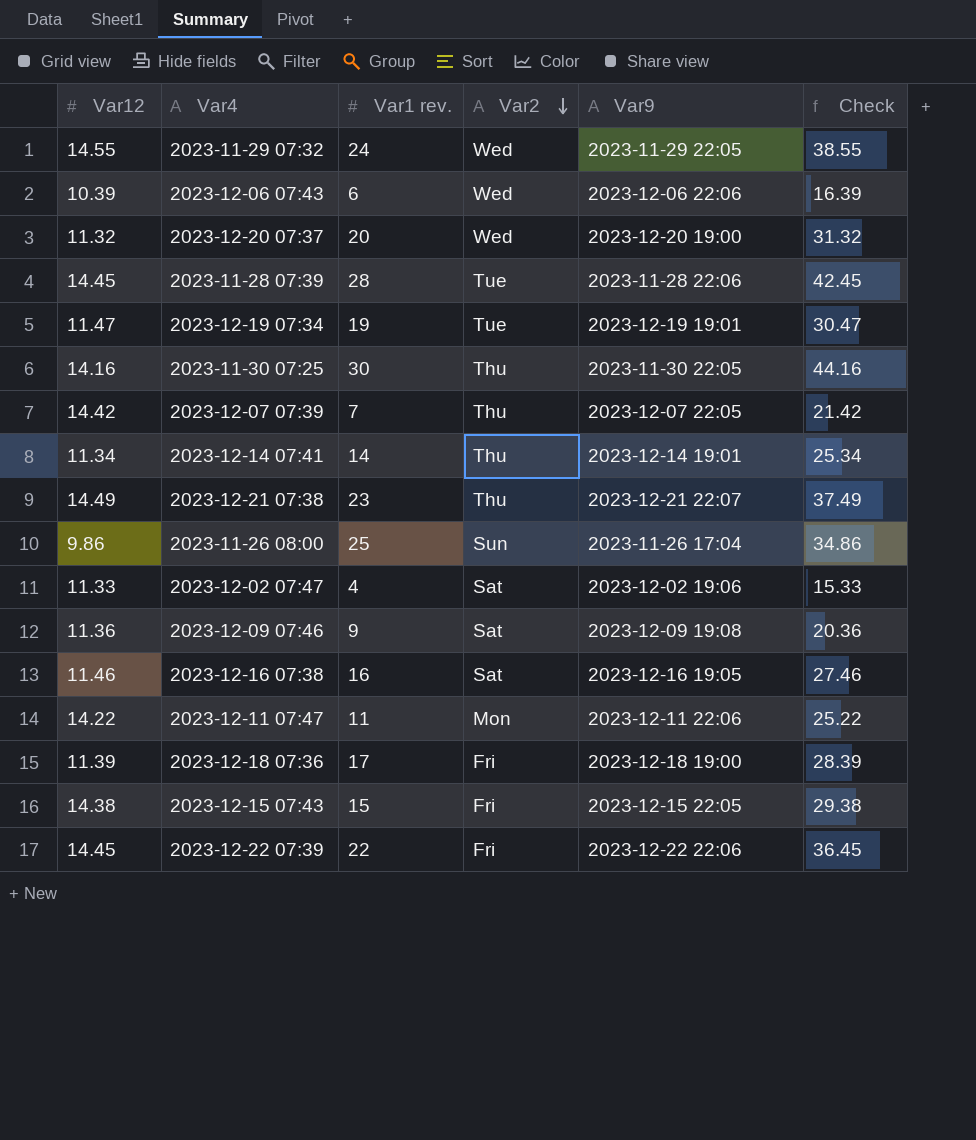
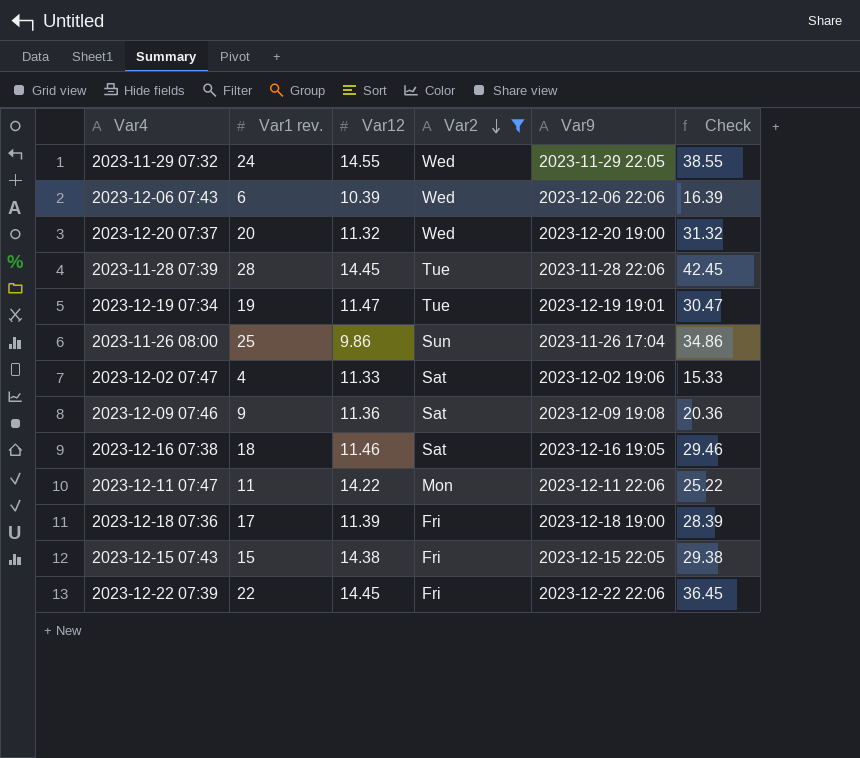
filter: none -> Var2 != Thu
column Var12 | position: 1 -> 3
2023-12-16 07:38 | Var1 rev.: 16 -> 18
2023-12-16 07:38 | Check: 27.46 -> 29.46

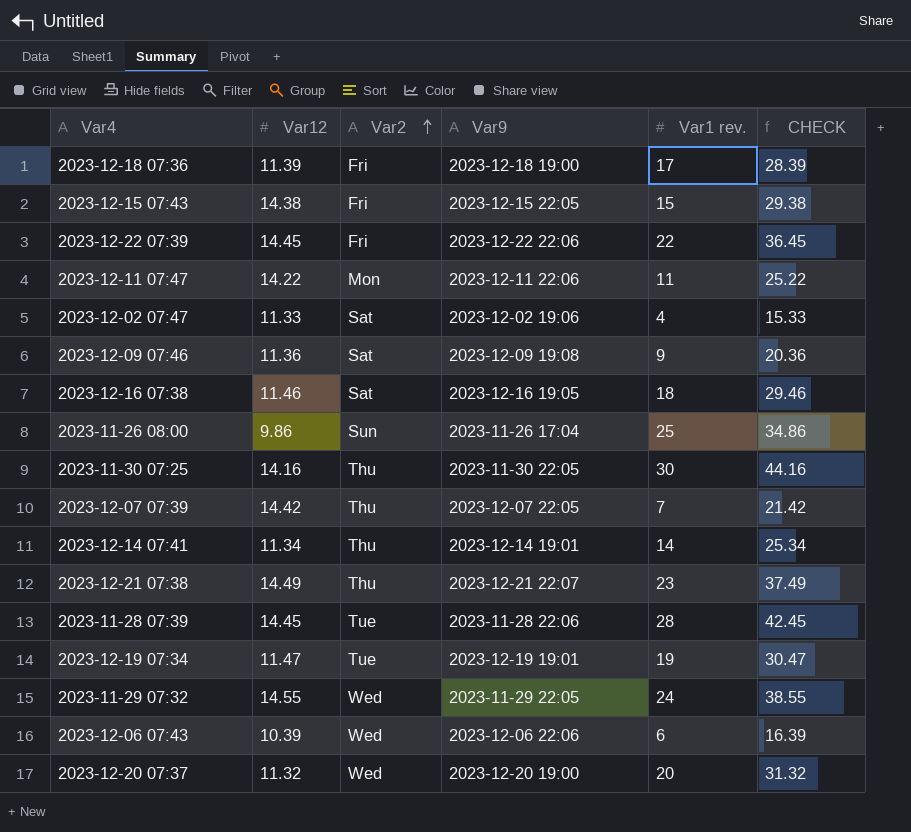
filter: Var2 != Thu -> none
row order: Var2 descending -> Var2 ascending
column Var1 rev. | position: 2 -> 5
column name: Check -> CHECK

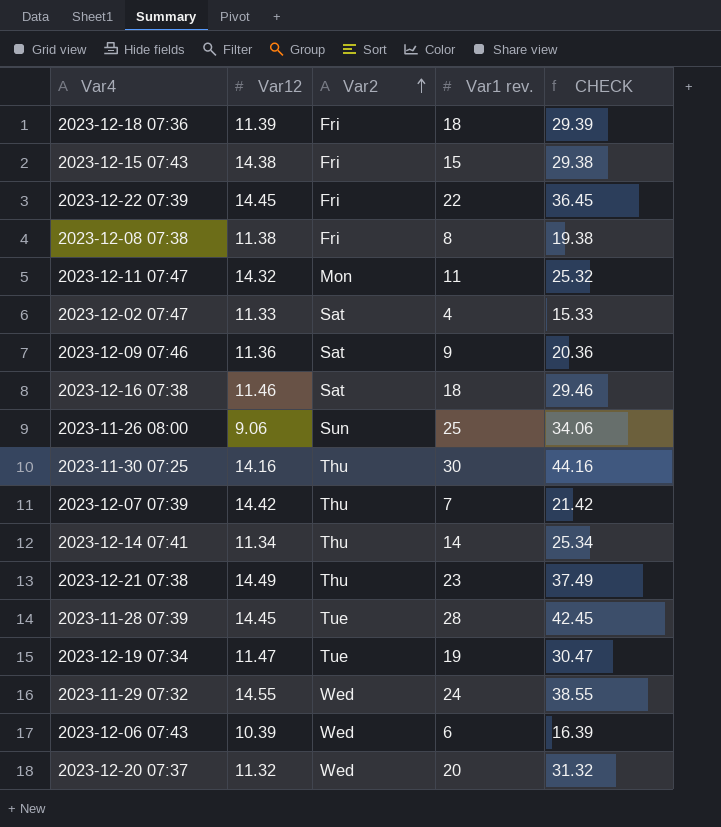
column Var9 | position: 4 -> none
2023-12-18 07:36 | Var1 rev.: 17 -> 18
2023-12-18 07:36 | CHECK: 28.39 -> 29.39
row 2023-12-08 07:38: none -> 11.38 | Fri | 8 | 19.38
2023-12-11 07:47 | Var12: 14.22 -> 14.32
2023-12-11 07:47 | CHECK: 25.22 -> 25.32
2023-11-26 08:00 | Var12: 9.86 -> 9.06
2023-11-26 08:00 | CHECK: 34.86 -> 34.06

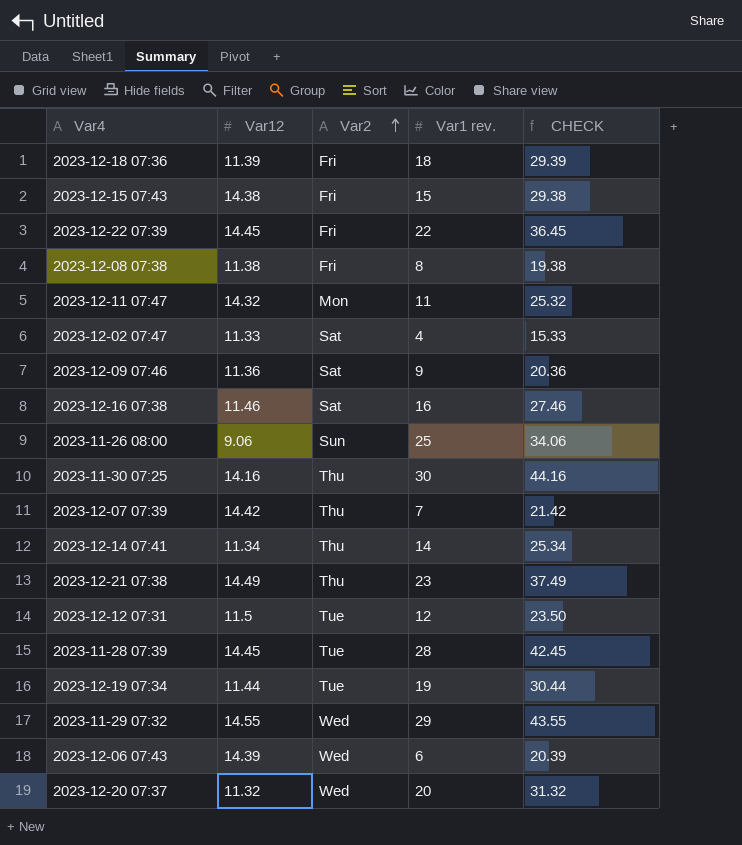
2023-12-16 07:38 | Var1 rev.: 18 -> 16
2023-12-16 07:38 | CHECK: 29.46 -> 27.46
row 2023-12-12 07:31: none -> 11.5 | Tue | 12 | 23.50
2023-12-19 07:34 | Var12: 11.47 -> 11.44
2023-12-19 07:34 | CHECK: 30.47 -> 30.44
2023-11-29 07:32 | Var1 rev.: 24 -> 29
2023-11-29 07:32 | CHECK: 38.55 -> 43.55
2023-12-06 07:43 | Var12: 10.39 -> 14.39
2023-12-06 07:43 | CHECK: 16.39 -> 20.39

